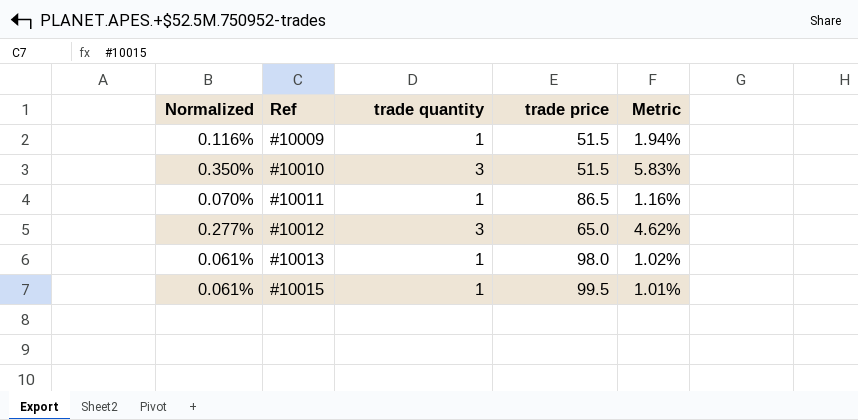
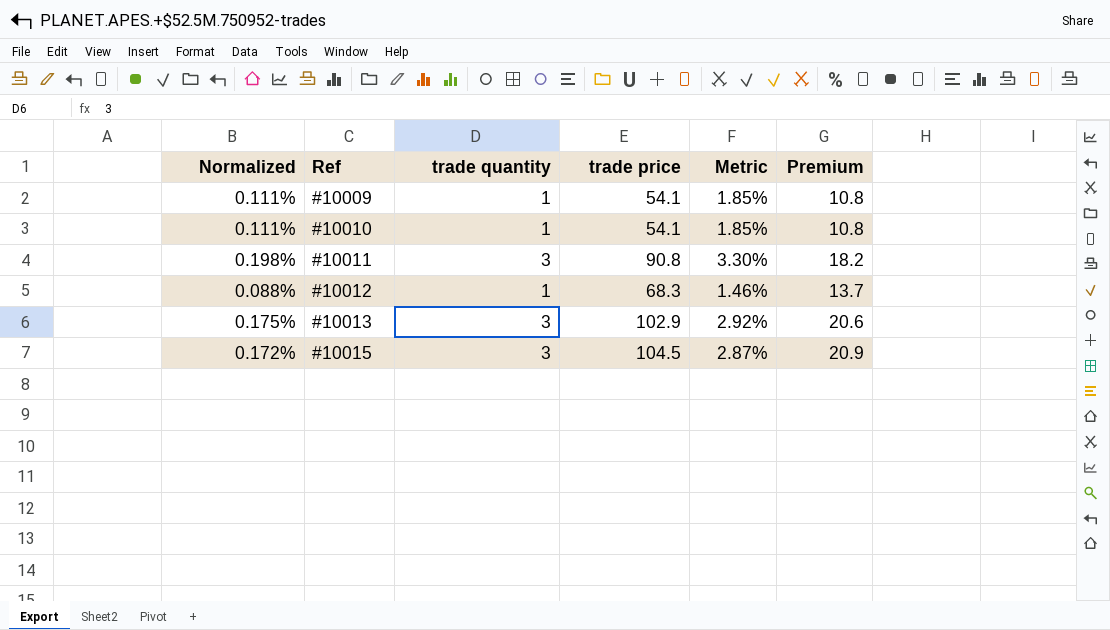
column Premium | formula: none -> [trade price] * 0.2
#10009 | Normalized: 0.116% -> 0.111%
#10009 | trade price: 51.5 -> 54.1
#10009 | Metric: 1.94% -> 1.85%
#10010 | Normalized: 0.350% -> 0.111%
#10010 | trade quantity: 3 -> 1
#10010 | trade price: 51.5 -> 54.1
#10010 | Metric: 5.83% -> 1.85%
#10011 | Normalized: 0.070% -> 0.198%
#10011 | trade quantity: 1 -> 3
#10011 | trade price: 86.5 -> 90.8
#10011 | Metric: 1.16% -> 3.30%
#10012 | Normalized: 0.277% -> 0.088%
#10012 | trade quantity: 3 -> 1
#10012 | trade price: 65.0 -> 68.3
#10012 | Metric: 4.62% -> 1.46%
#10013 | Normalized: 0.061% -> 0.175%
#10013 | trade quantity: 1 -> 3
#10013 | trade price: 98.0 -> 102.9
#10013 | Metric: 1.02% -> 2.92%
#10015 | Normalized: 0.061% -> 0.172%
#10015 | trade quantity: 1 -> 3
#10015 | trade price: 99.5 -> 104.5
#10015 | Metric: 1.01% -> 2.87%

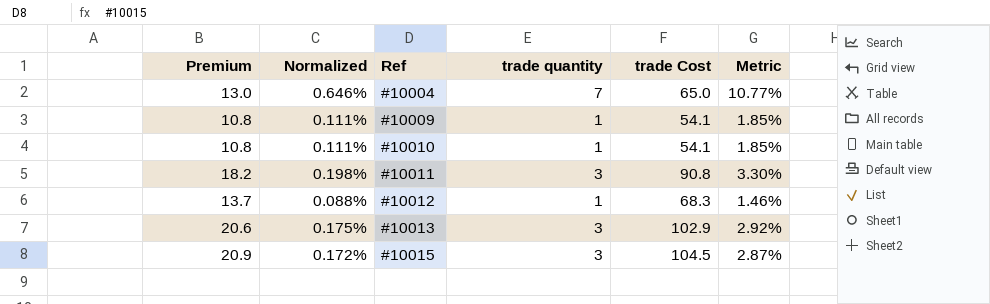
column Premium | position: 6 -> 1
column name: trade price -> trade Cost
row #10004: none -> 13.0 | 0.646% | 7 | 65.0 | 10.77%

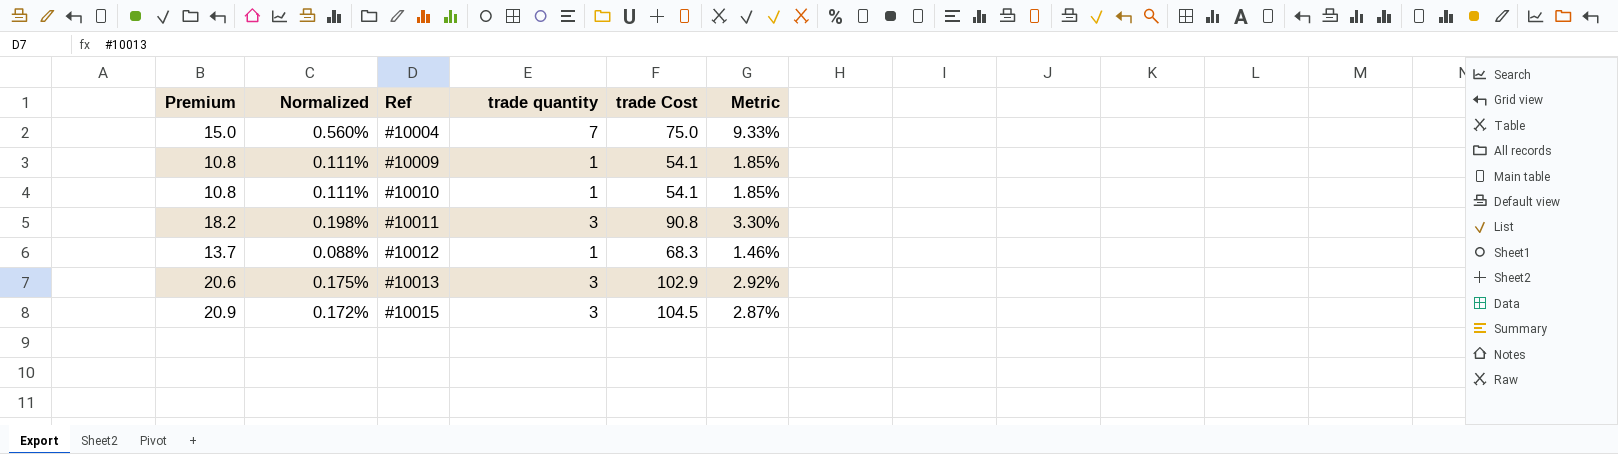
#10004 | Premium: 13.0 -> 15.0
#10004 | Normalized: 0.646% -> 0.560%
#10004 | trade Cost: 65.0 -> 75.0
#10004 | Metric: 10.77% -> 9.33%

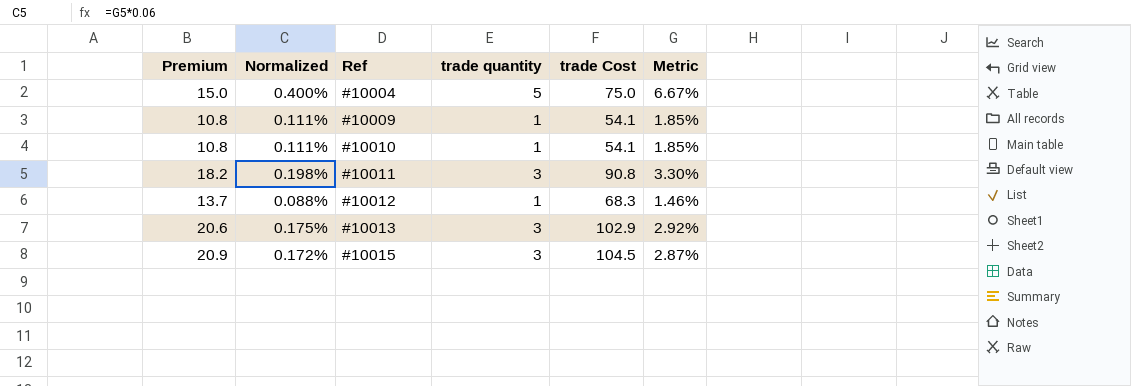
#10004 | Normalized: 0.560% -> 0.400%
#10004 | trade quantity: 7 -> 5
#10004 | Metric: 9.33% -> 6.67%

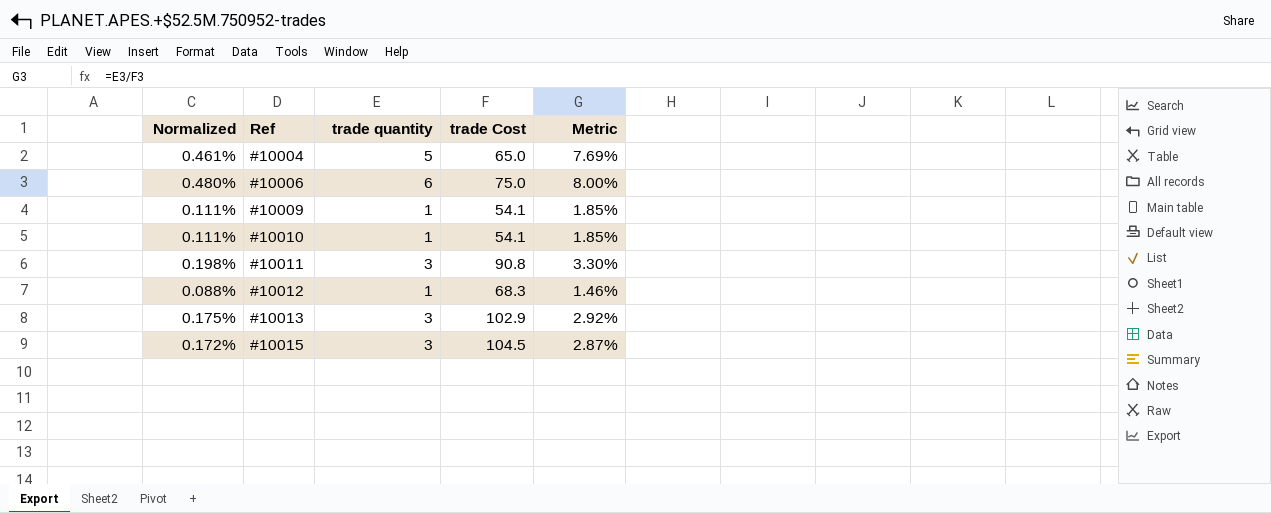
column Premium | formula: [trade Cost] * 0.2 -> none
#10004 | Normalized: 0.400% -> 0.461%
#10004 | trade Cost: 75.0 -> 65.0
#10004 | Metric: 6.67% -> 7.69%
row #10006: none -> 0.480% | 6 | 75.0 | 8.00%

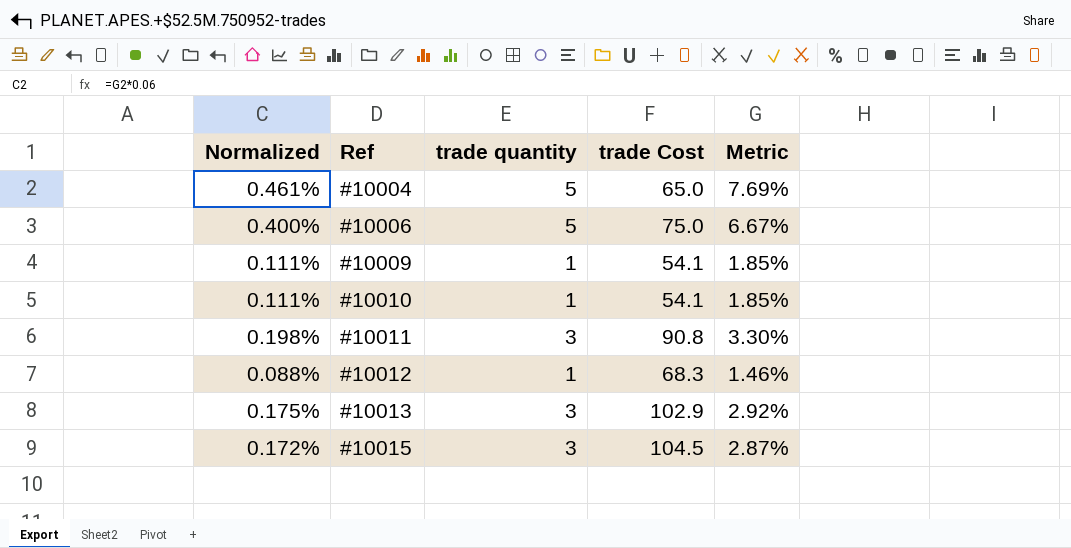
#10006 | Normalized: 0.480% -> 0.400%
#10006 | trade quantity: 6 -> 5
#10006 | Metric: 8.00% -> 6.67%

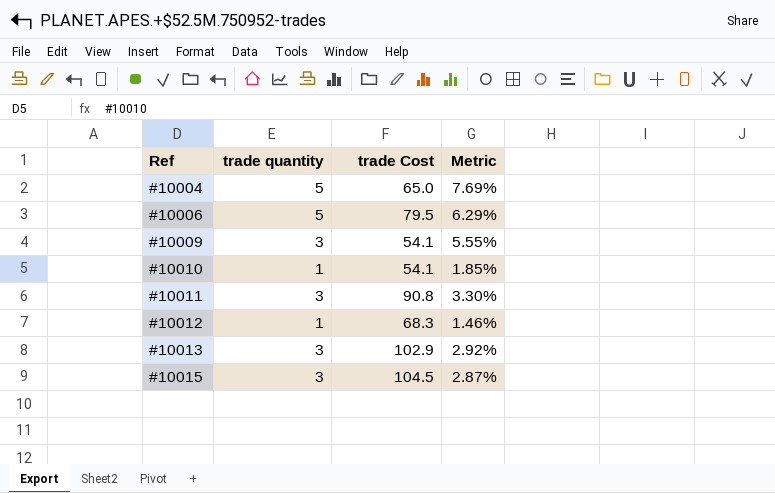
column Normalized | formula: [Metric] * 0.06 -> none
#10006 | trade Cost: 75.0 -> 79.5
#10006 | Metric: 6.67% -> 6.29%
#10009 | trade quantity: 1 -> 3
#10009 | Metric: 1.85% -> 5.55%

